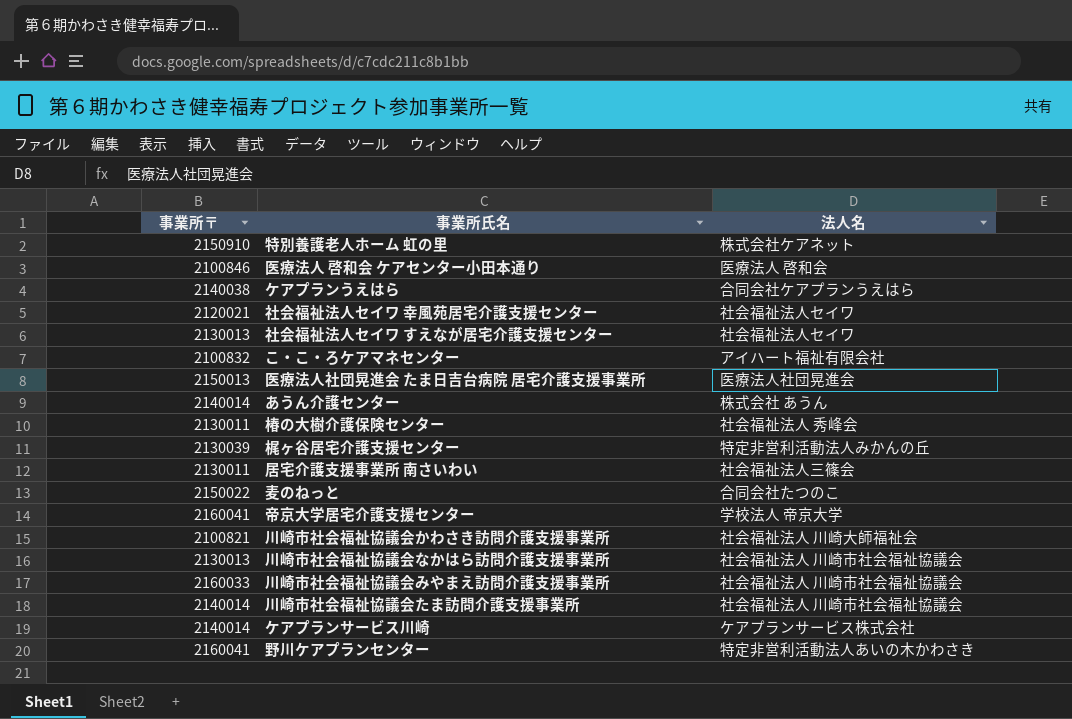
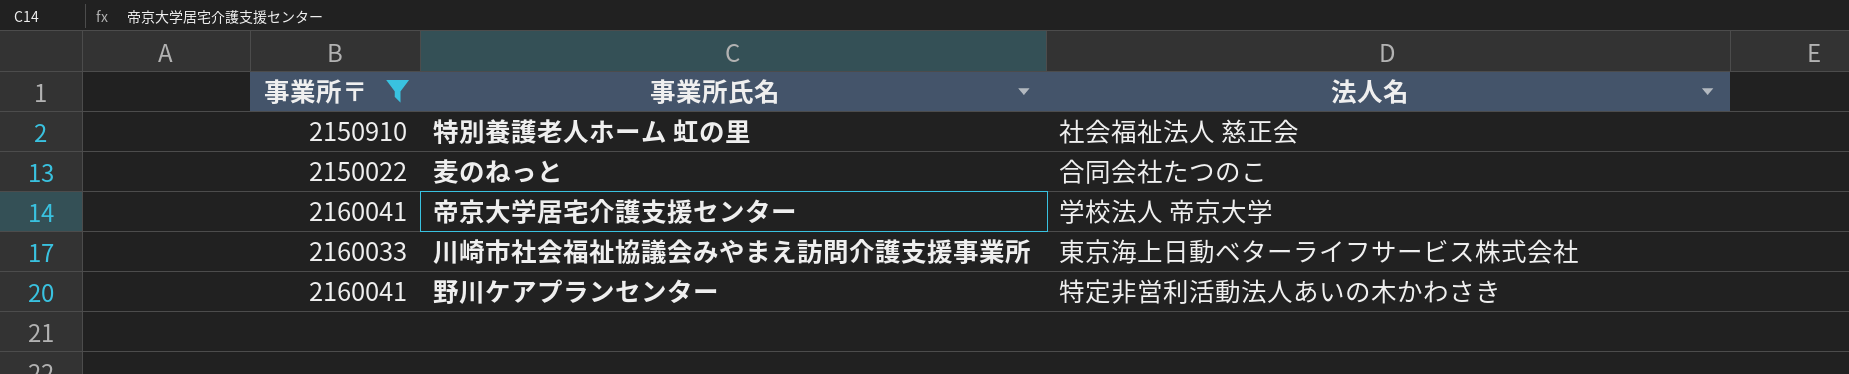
filter: none -> 事業所〒 >= 2150022
特別養護老人ホーム 虹の里 | 法人名: 株式会社ケアネット -> 社会福祉法人 慈正会
川崎市社会福祉協議会みやまえ訪問介護支援事業所 | 法人名: 社会福祉法人 川崎市社会福祉協議会 -> 東京海上日動ベターライフサービス株式会社

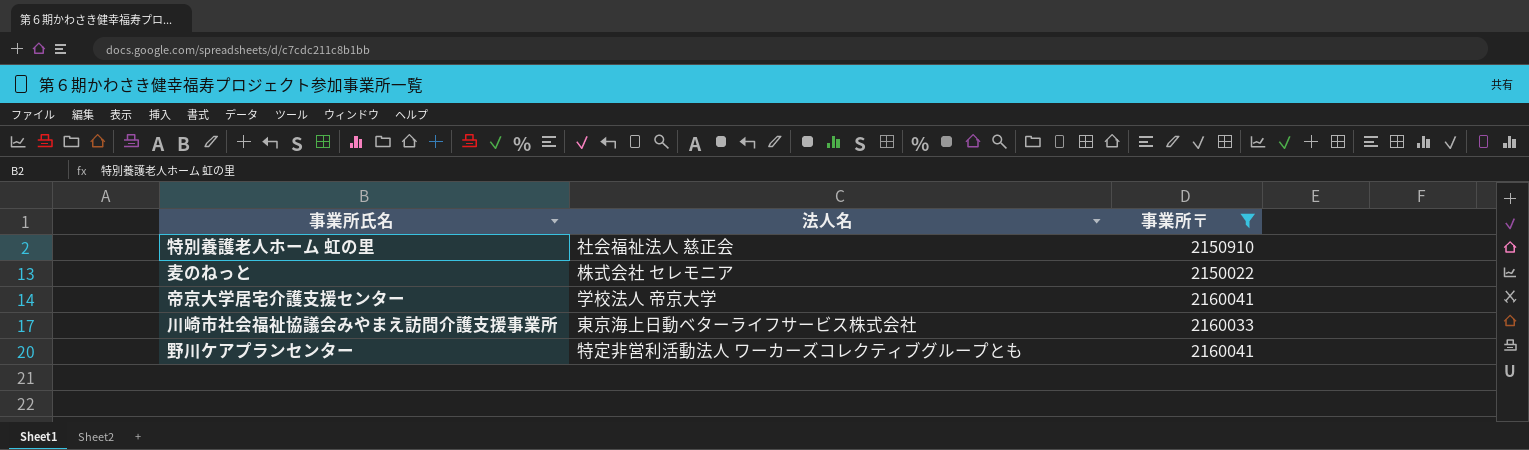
column 事業所〒 | position: 1 -> 3
麦のねっと | 法人名: 合同会社たつのこ -> 株式会社 セレモニア
野川ケアプランセンター | 法人名: 特定非営利活動法人あいの木かわさき -> 特定非営利活動法人 ワーカーズコレクティブグループとも

